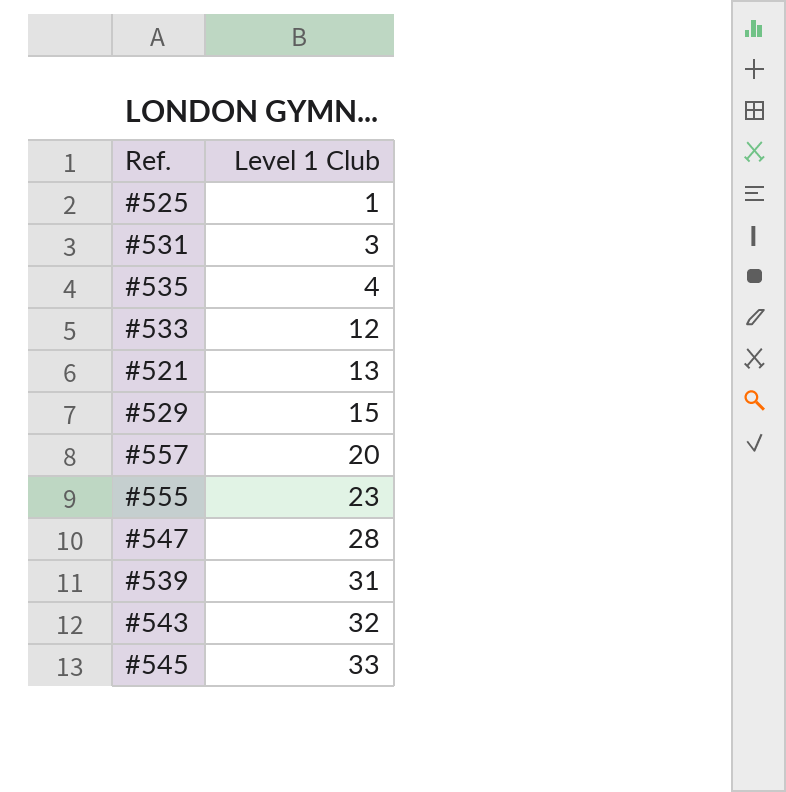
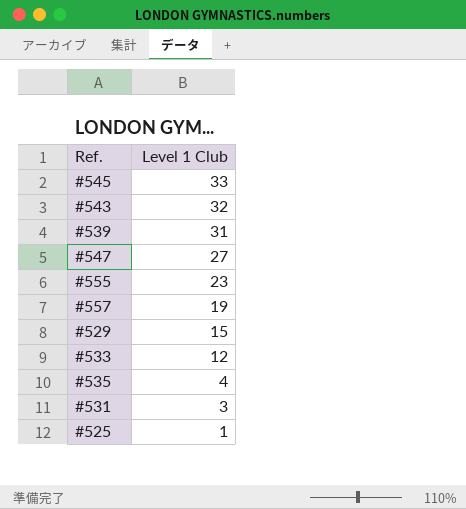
row order: Level 1 Club ascending -> Level 1 Club descending
row #521: 13 -> none
#547 | Level 1 Club: 28 -> 27
#557 | Level 1 Club: 20 -> 19

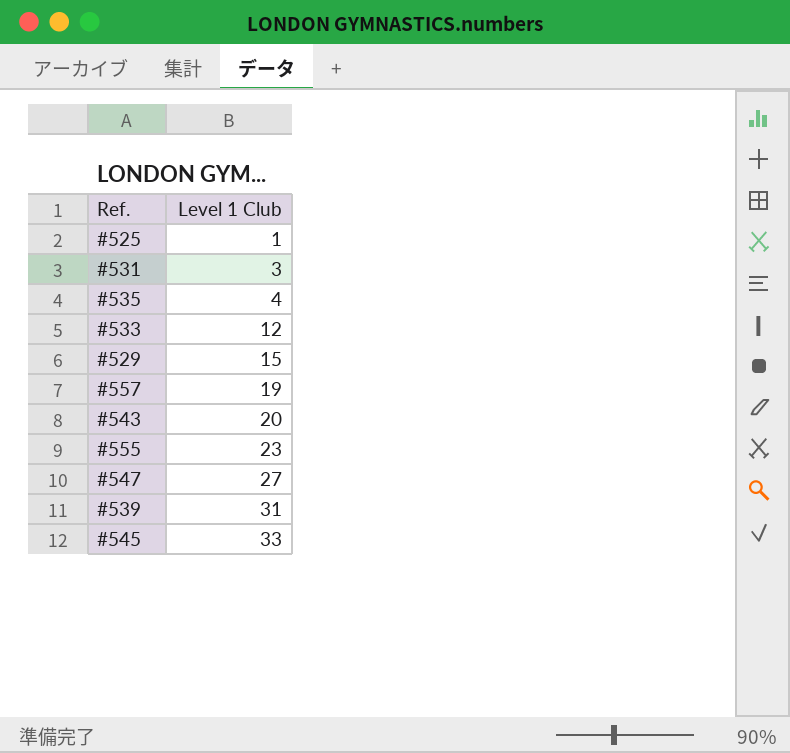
row order: Level 1 Club descending -> Level 1 Club ascending
#543 | Level 1 Club: 32 -> 20

